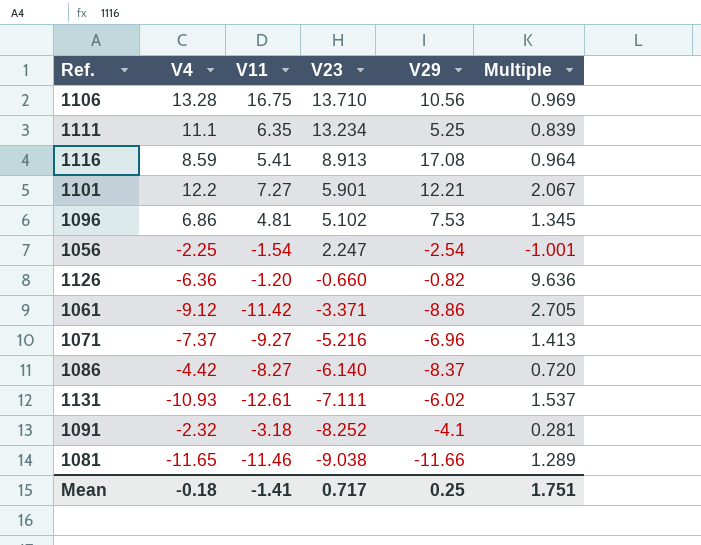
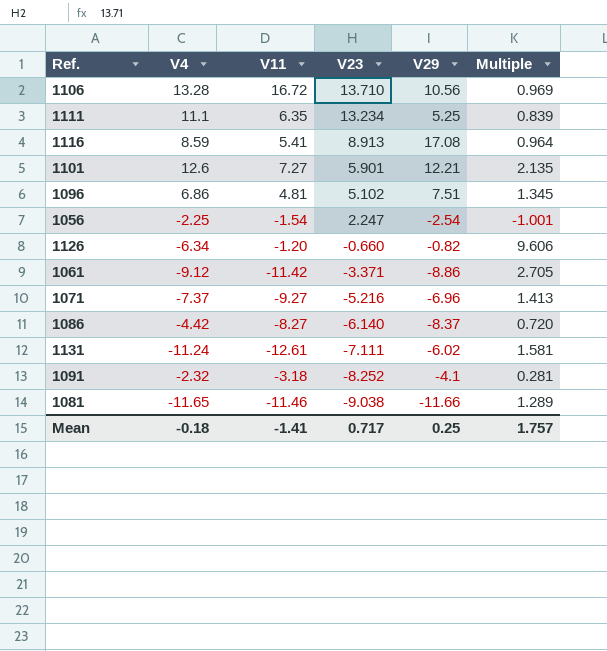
1106 | V11: 16.75 -> 16.72
1101 | V4: 12.2 -> 12.6
1101 | Multiple: 2.067 -> 2.135
1096 | V29: 7.53 -> 7.51
1126 | V4: -6.36 -> -6.34
1126 | Multiple: 9.636 -> 9.606
1131 | V4: -10.93 -> -11.24
1131 | Multiple: 1.537 -> 1.581
Mean | Multiple: 1.751 -> 1.757

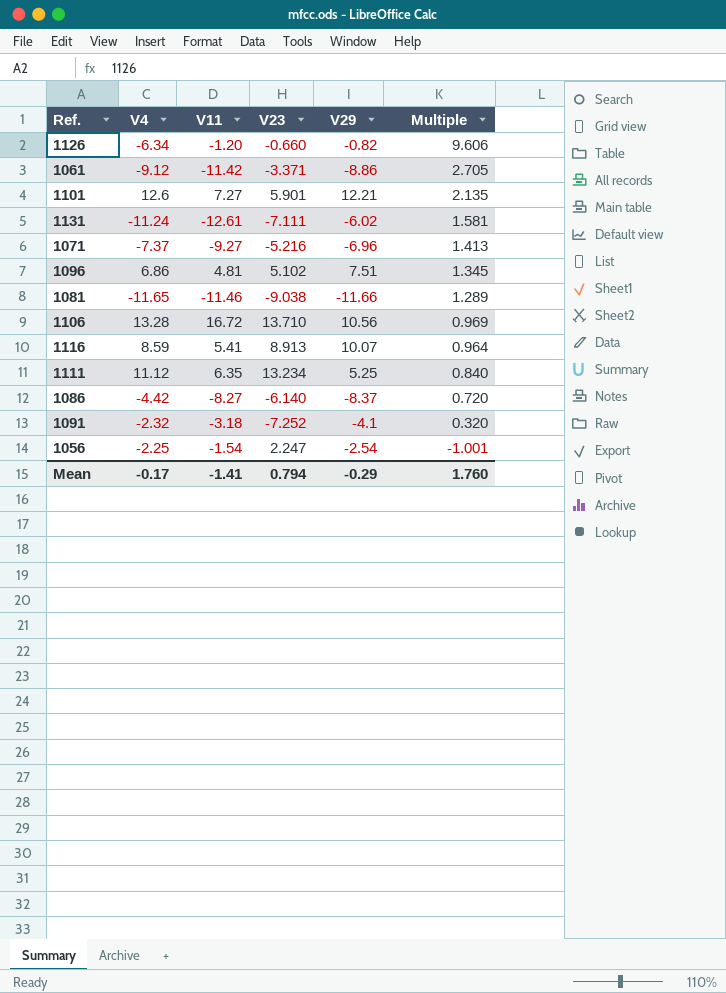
row order: V23 descending -> Multiple descending
1116 | V29: 17.08 -> 10.07
1111 | V4: 11.1 -> 11.12
1111 | Multiple: 0.839 -> 0.840
1091 | V23: -8.252 -> -7.252
1091 | Multiple: 0.281 -> 0.320
Mean | V4: -0.18 -> -0.17
Mean | V23: 0.717 -> 0.794
Mean | V29: 0.25 -> -0.29
Mean | Multiple: 1.757 -> 1.760

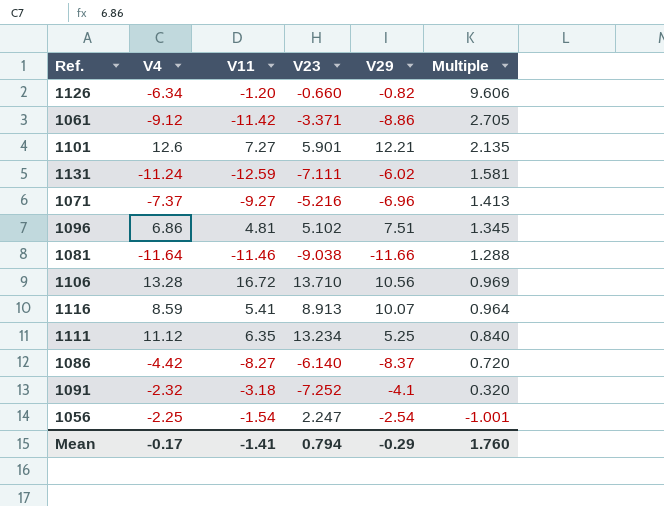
1131 | V11: -12.61 -> -12.59
1081 | V4: -11.65 -> -11.64
1081 | Multiple: 1.289 -> 1.288

